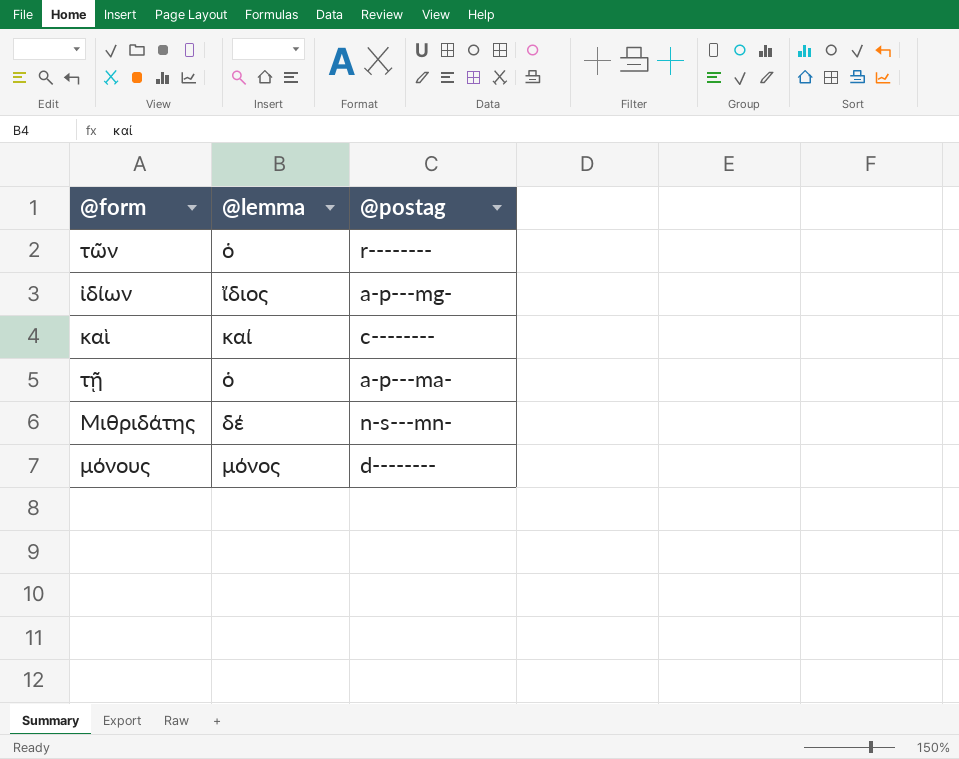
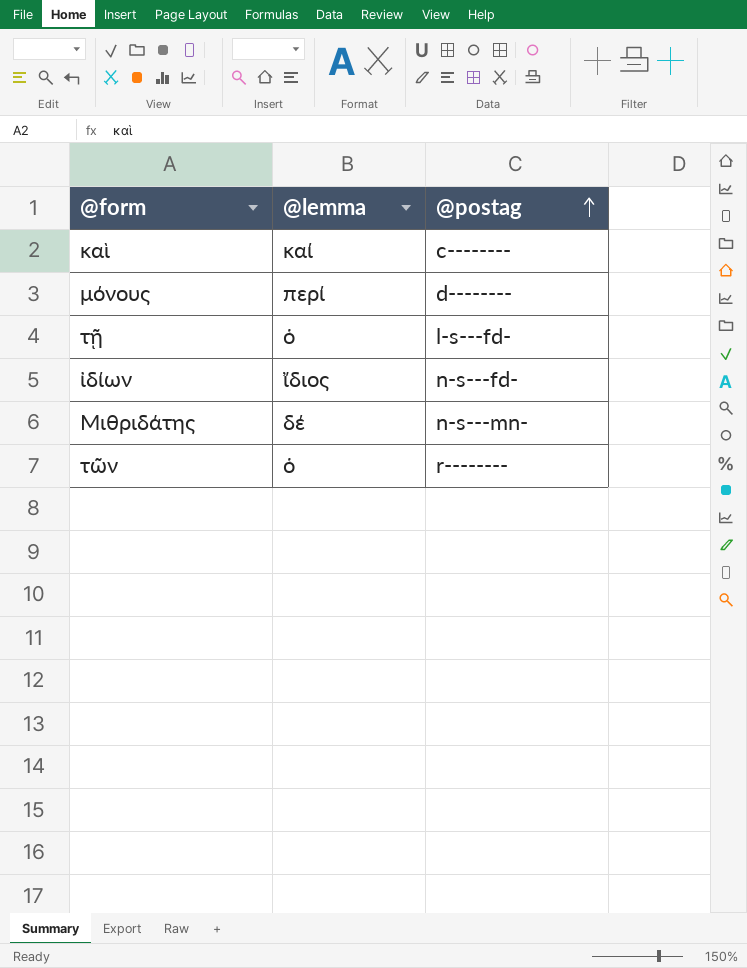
row order: none -> @postag ascending
μόνους | @lemma: μόνος -> περί
τῇ | @postag: a-p---ma- -> l-s---fd-
ἰδίων | @postag: a-p---mg- -> n-s---fd-

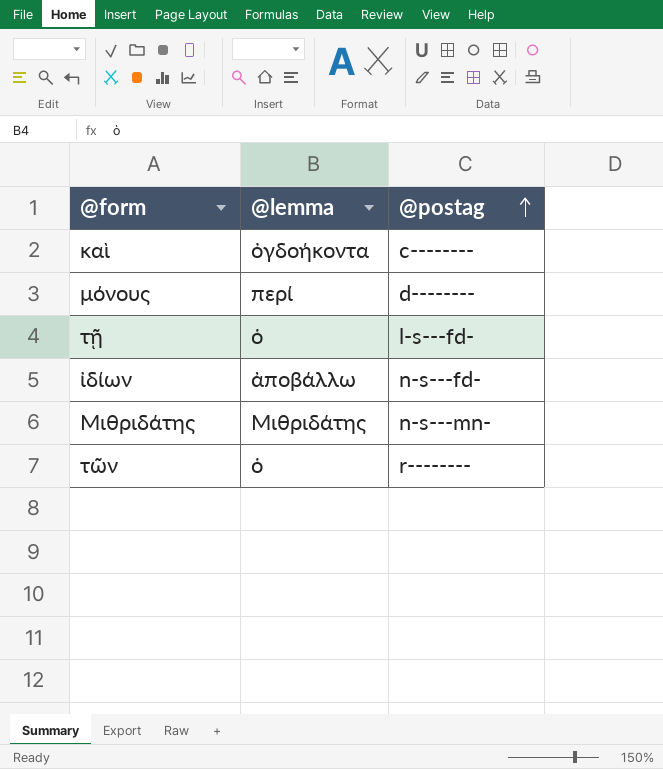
καὶ | @lemma: καί -> ὀγδοήκοντα
ἰδίων | @lemma: ἴδιος -> ἀποβάλλω
Μιθριδάτης | @lemma: δέ -> Μιθριδάτης

